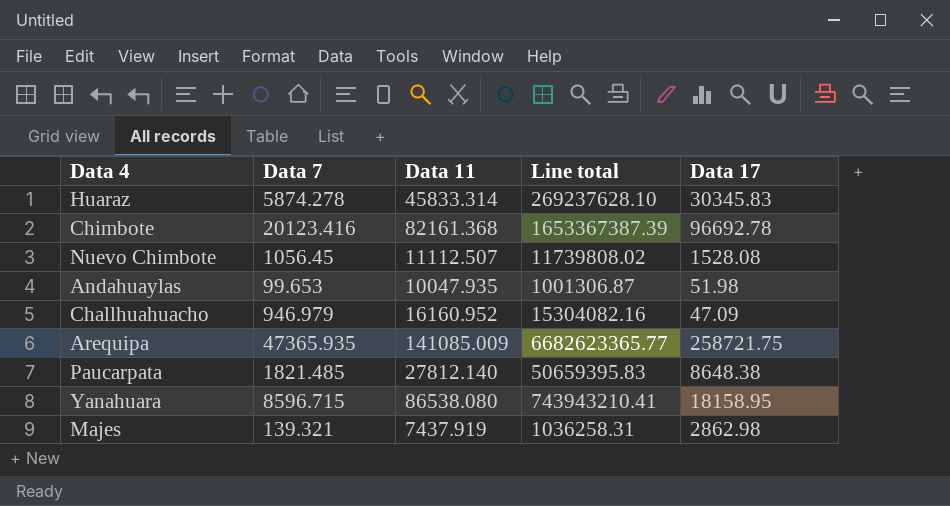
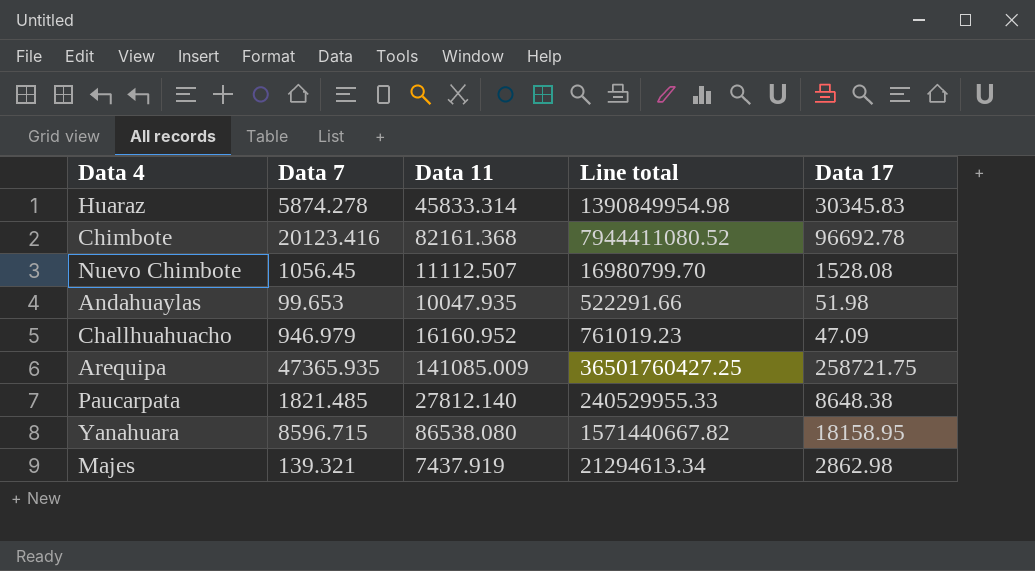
column Line total | formula: [Data 7] * [Data 11] -> [Data 11] * [Data 17]

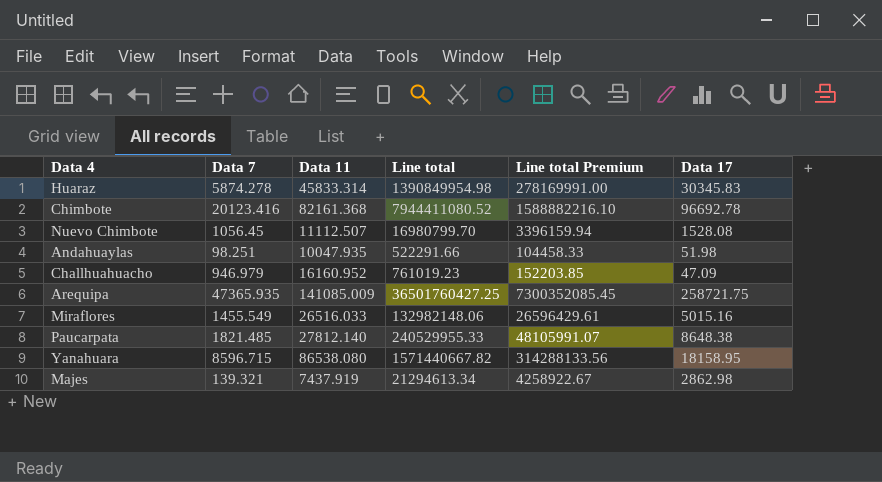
column Line total Premium | formula: none -> [Line total] * 0.2
Andahuaylas | Data 7: 99.653 -> 98.251
row Miraflores: none -> 1455.549 | 26516.033 | 132982148.06 | 26596429.61 | 5015.16

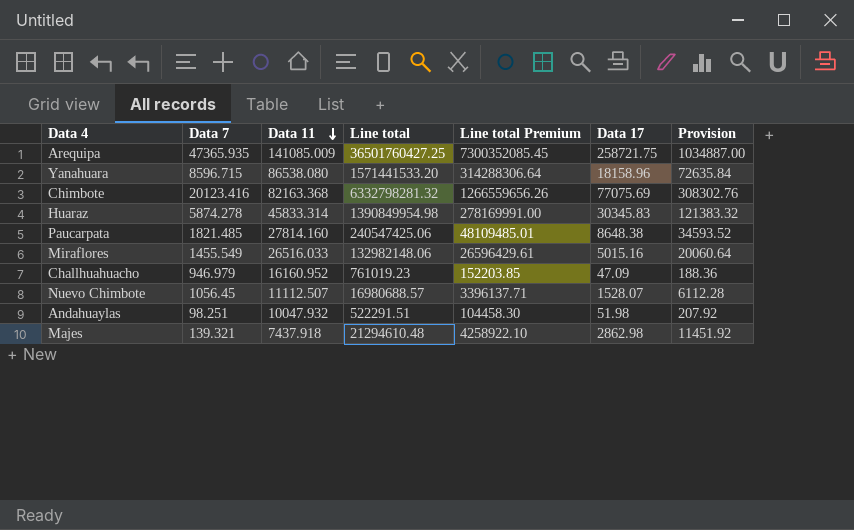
row order: none -> Data 11 descending
column Provision | formula: none -> [Data 17] * 4
Yanahuara | Line total: 1571440667.82 -> 1571441533.20
Yanahuara | Line total Premium: 314288133.56 -> 314288306.64
Yanahuara | Data 17: 18158.95 -> 18158.96
Chimbote | Data 11: 82161.368 -> 82163.368
Chimbote | Line total: 7944411080.52 -> 6332798281.32
Chimbote | Line total Premium: 1588882216.10 -> 1266559656.26
Chimbote | Data 17: 96692.78 -> 77075.69
Paucarpata | Data 11: 27812.140 -> 27814.160
Paucarpata | Line total: 240529955.33 -> 240547425.06
Paucarpata | Line total Premium: 48105991.07 -> 48109485.01
Nuevo Chimbote | Line total: 16980799.70 -> 16980688.57
Nuevo Chimbote | Line total Premium: 3396159.94 -> 3396137.71
Nuevo Chimbote | Data 17: 1528.08 -> 1528.07
Andahuaylas | Data 11: 10047.935 -> 10047.932
Andahuaylas | Line total: 522291.66 -> 522291.51
Andahuaylas | Line total Premium: 104458.33 -> 104458.30
Majes | Data 11: 7437.919 -> 7437.918
Majes | Line total: 21294613.34 -> 21294610.48
Majes | Line total Premium: 4258922.67 -> 4258922.10

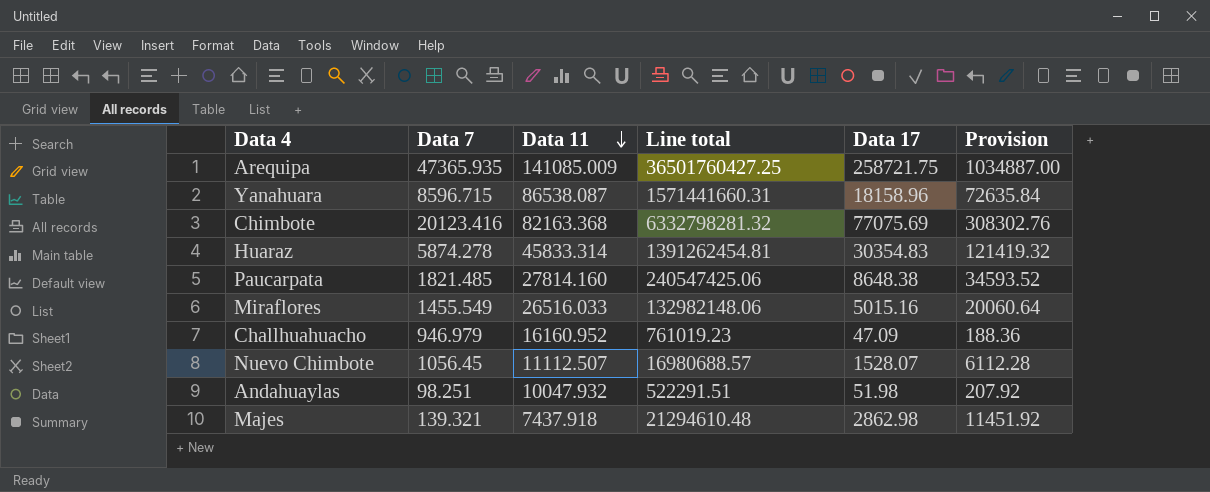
column Line total Premium | formula: [Line total] * 0.2 -> none
Yanahuara | Data 11: 86538.080 -> 86538.087
Yanahuara | Line total: 1571441533.20 -> 1571441660.31
Huaraz | Line total: 1390849954.98 -> 1391262454.81
Huaraz | Data 17: 30345.83 -> 30354.83
Huaraz | Provision: 121383.32 -> 121419.32

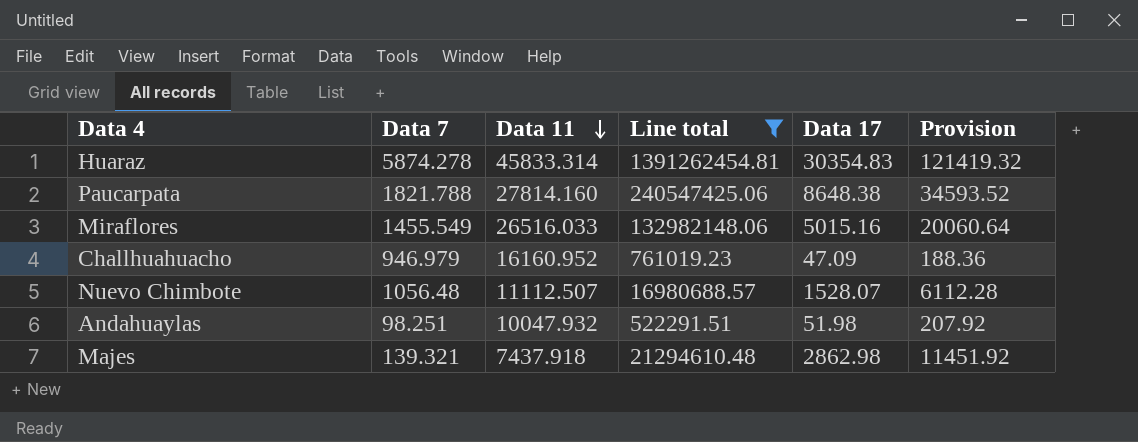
filter: none -> Line total <= 1391262454.81
Paucarpata | Data 7: 1821.485 -> 1821.788
Nuevo Chimbote | Data 7: 1056.45 -> 1056.48

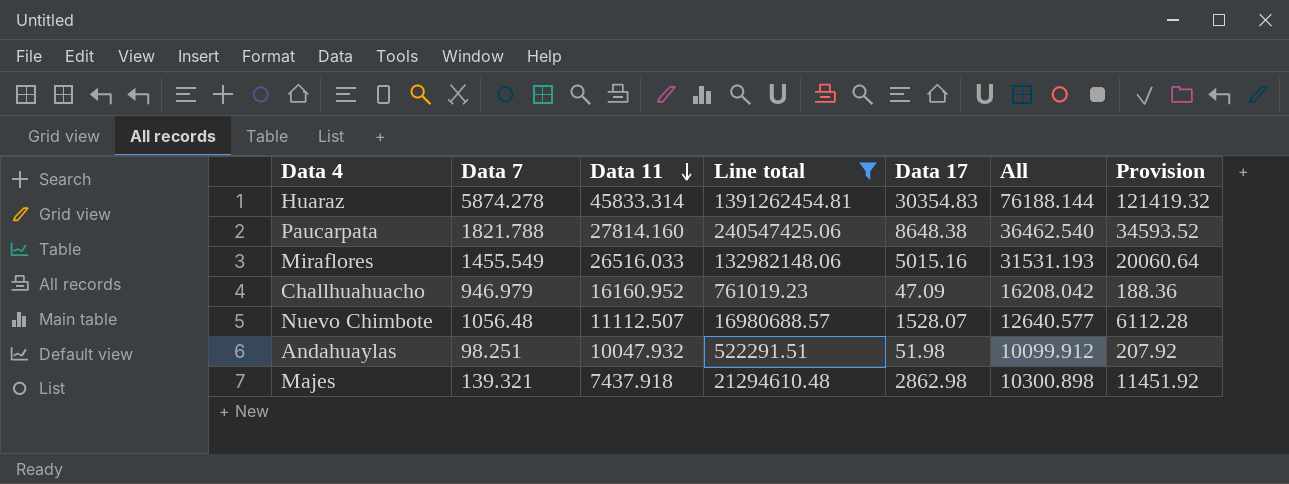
column All | formula: none -> [Data 11] + [Data 17]

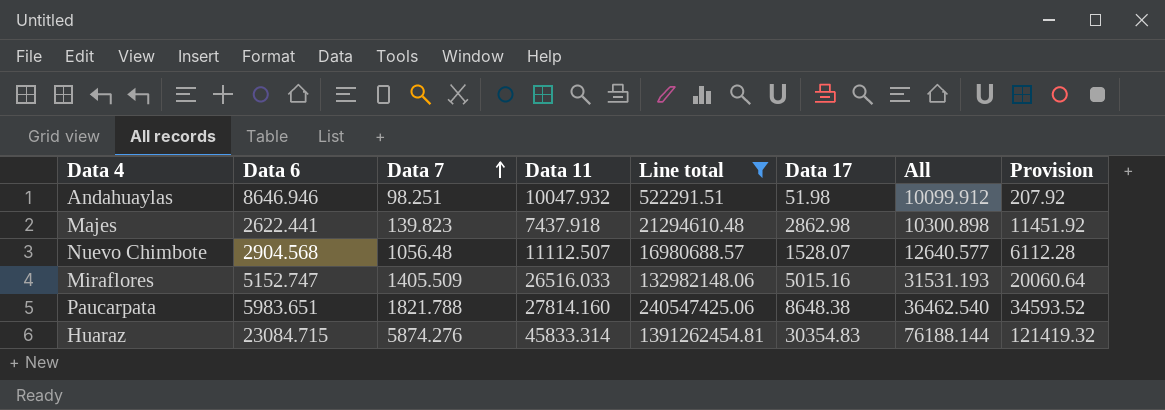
row order: Data 11 descending -> Data 7 ascending
column Data 6 | position: none -> 2
row Challhuahuacho: 946.979 | 16160.952 | 761019.23 | 47.09 | 16208.042 | 188.36 -> none
Majes | Data 7: 139.321 -> 139.823
Miraflores | Data 7: 1455.549 -> 1405.509
Huaraz | Data 7: 5874.278 -> 5874.276

